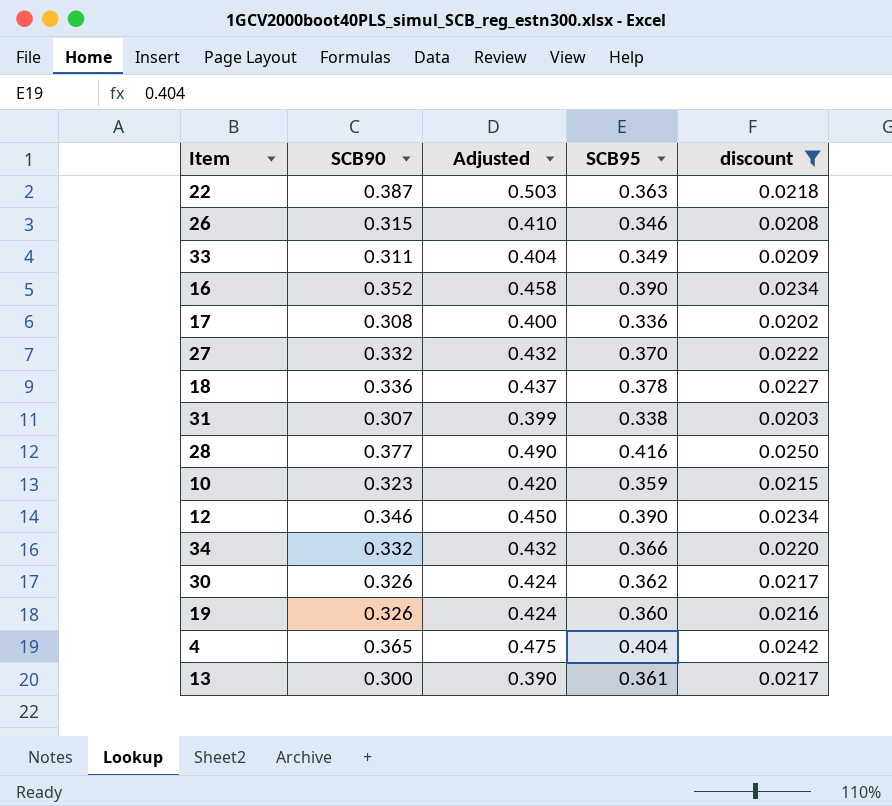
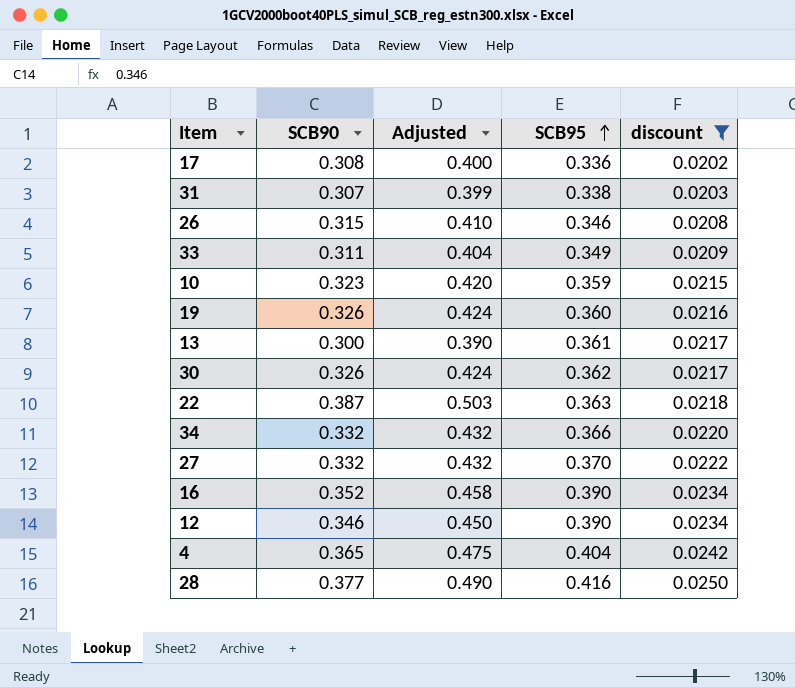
row order: none -> SCB95 ascending
row 18: 0.336 | 0.437 | 0.378 | 0.0227 -> none

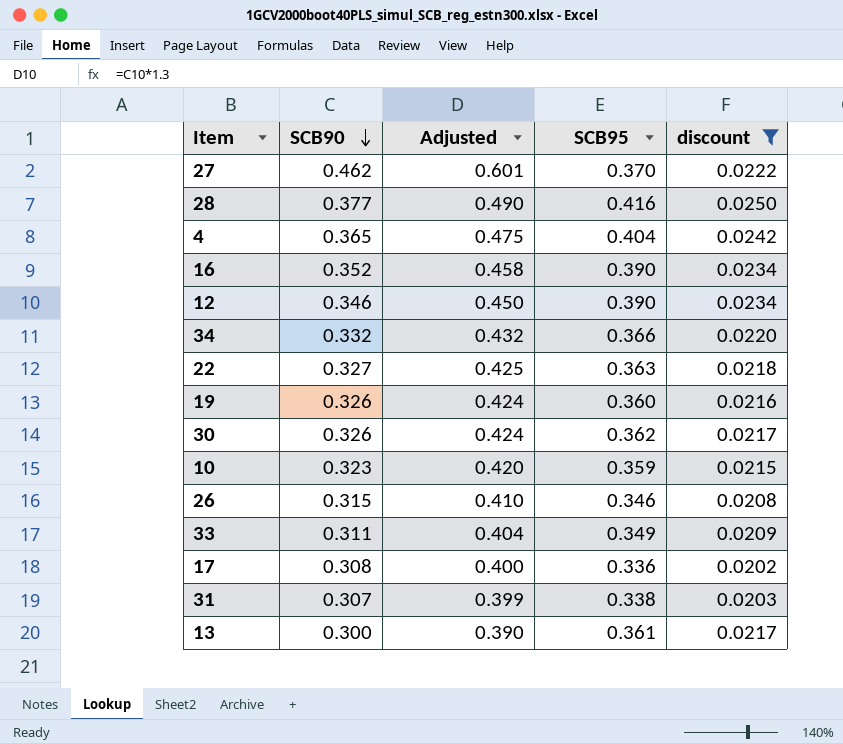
row order: SCB95 ascending -> SCB90 descending
27 | SCB90: 0.332 -> 0.462
27 | Adjusted: 0.432 -> 0.601
22 | SCB90: 0.387 -> 0.327
22 | Adjusted: 0.503 -> 0.425

